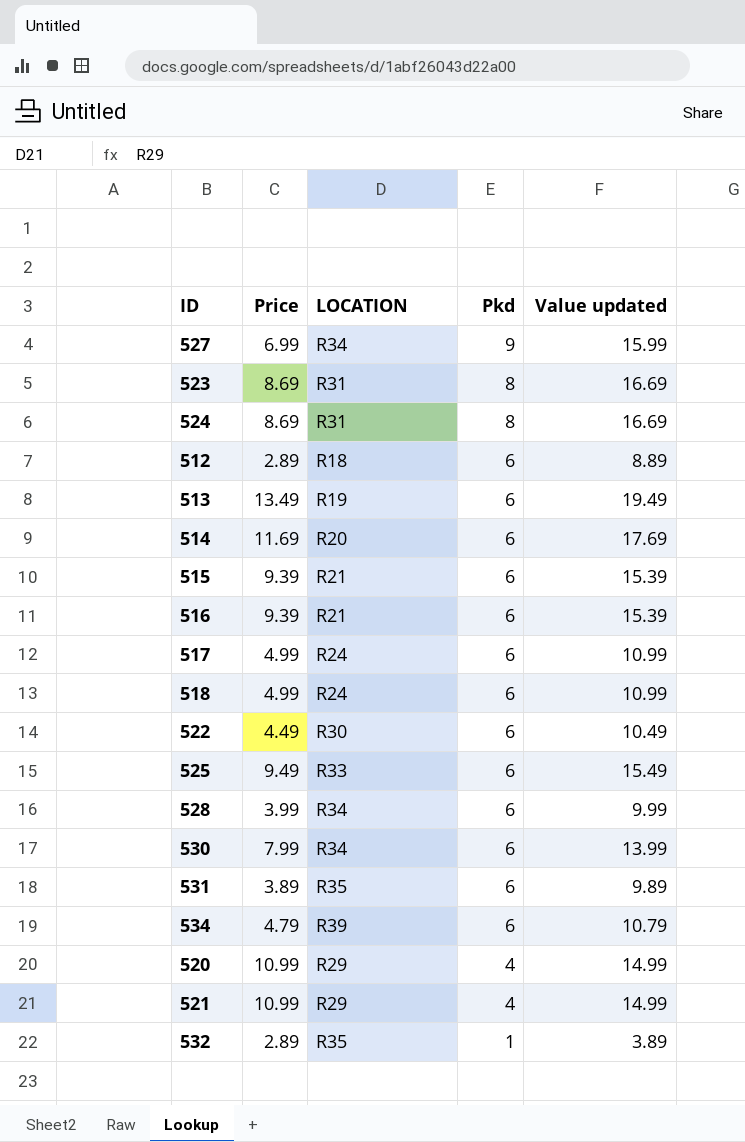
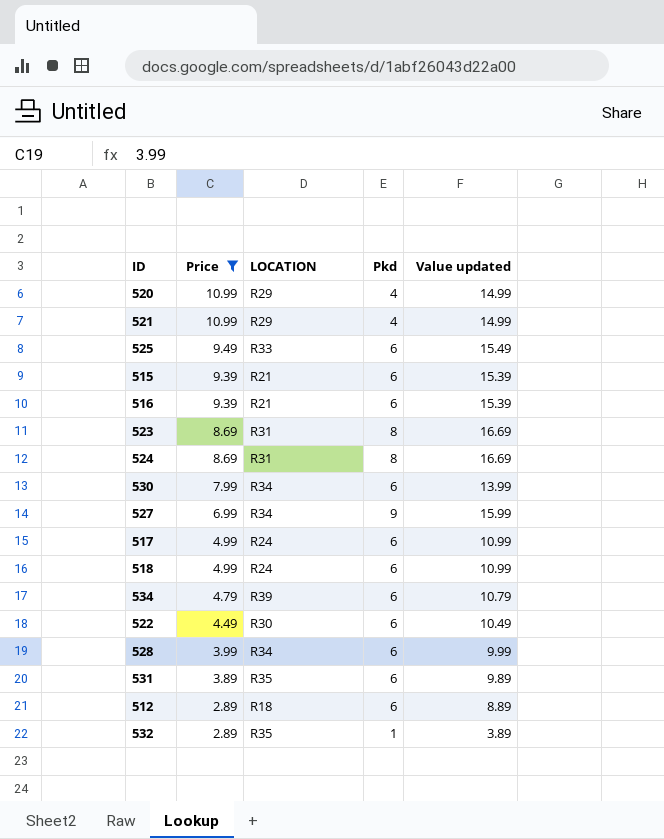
filter: none -> Price <= 10.99
row order: Pkd descending -> Price descending

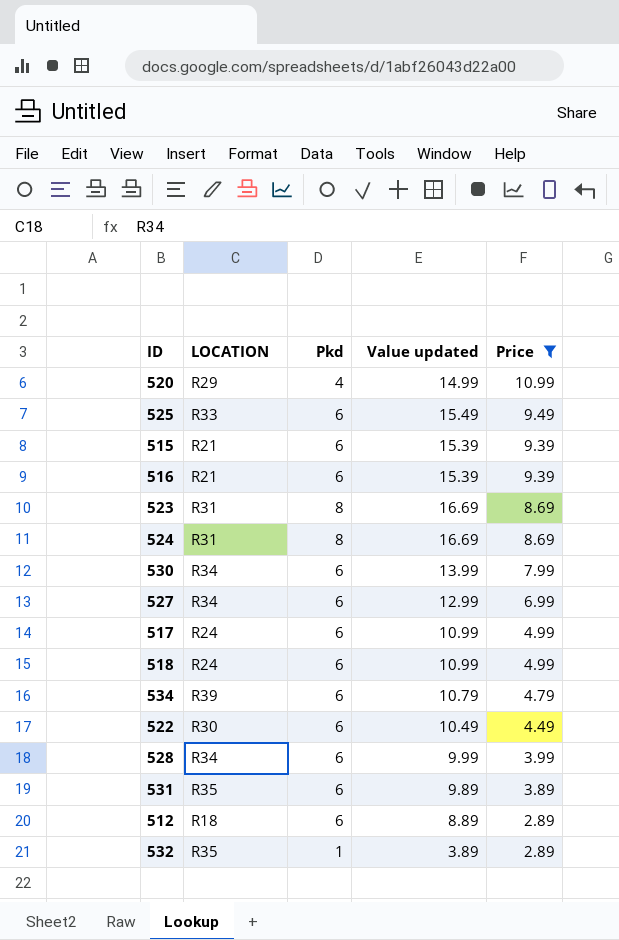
column Price | position: 2 -> 5
row 521: 10.99 | R29 | 4 | 14.99 -> none
527 | Pkd: 9 -> 6
527 | Value updated: 15.99 -> 12.99

